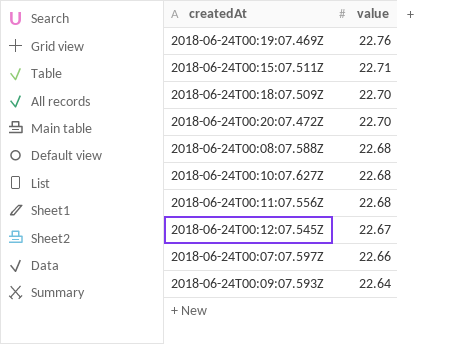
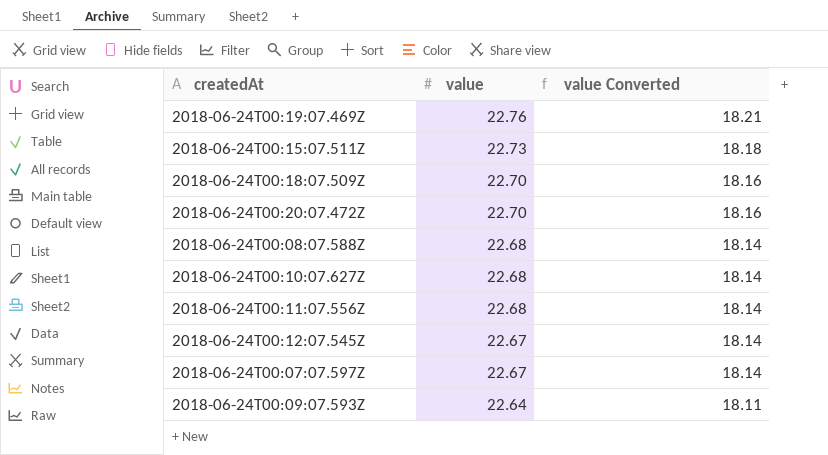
column value Converted | formula: none -> [value] * 0.8
2018-06-24T00:15:07.511Z | value: 22.71 -> 22.73
2018-06-24T00:07:07.597Z | value: 22.66 -> 22.67

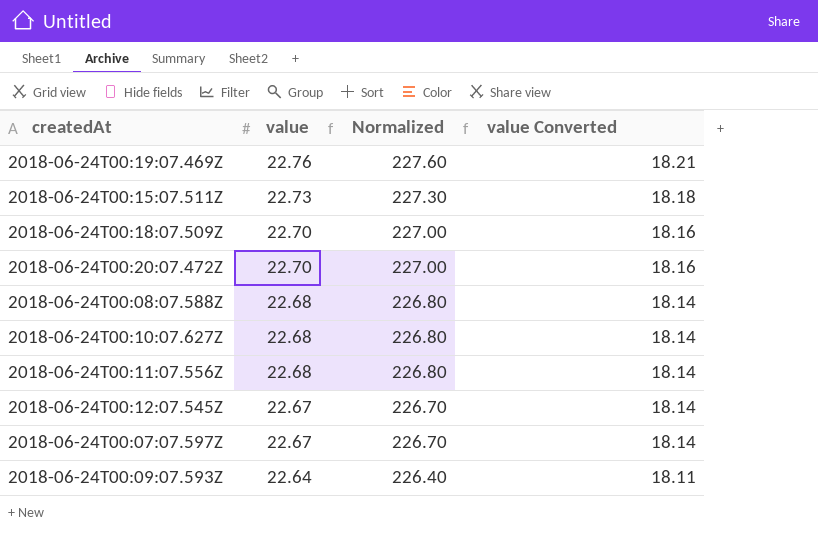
column Normalized | formula: none -> [value] * 10

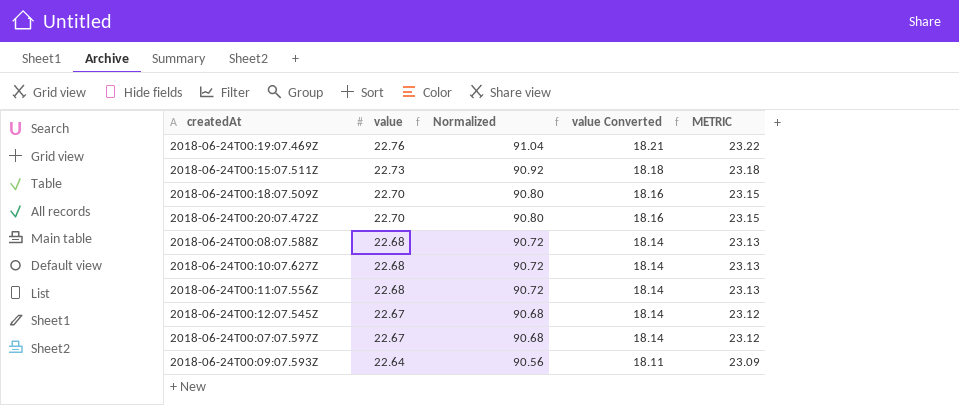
column Normalized | formula: [value] * 10 -> [value] * 4
column METRIC | formula: none -> [value] * 1.02

